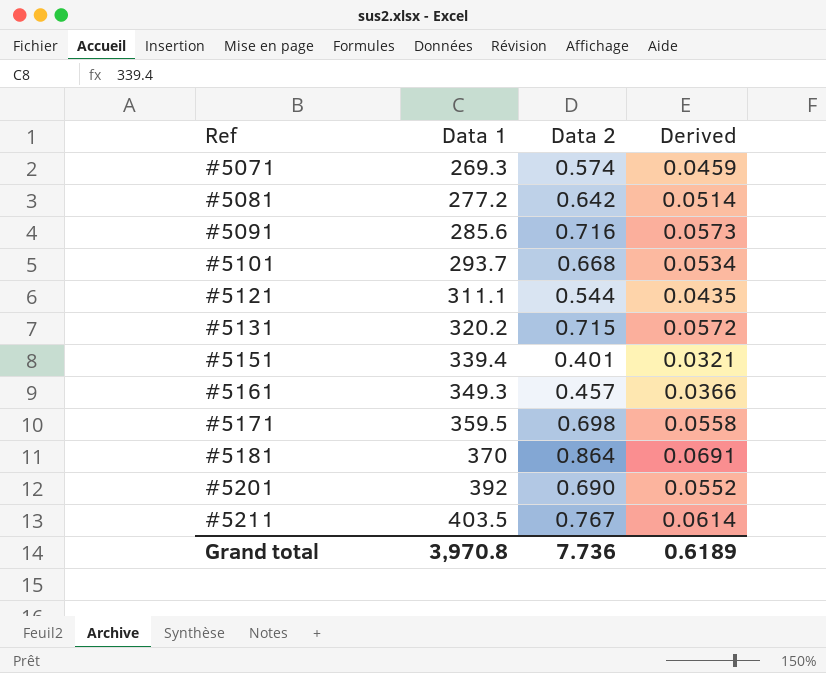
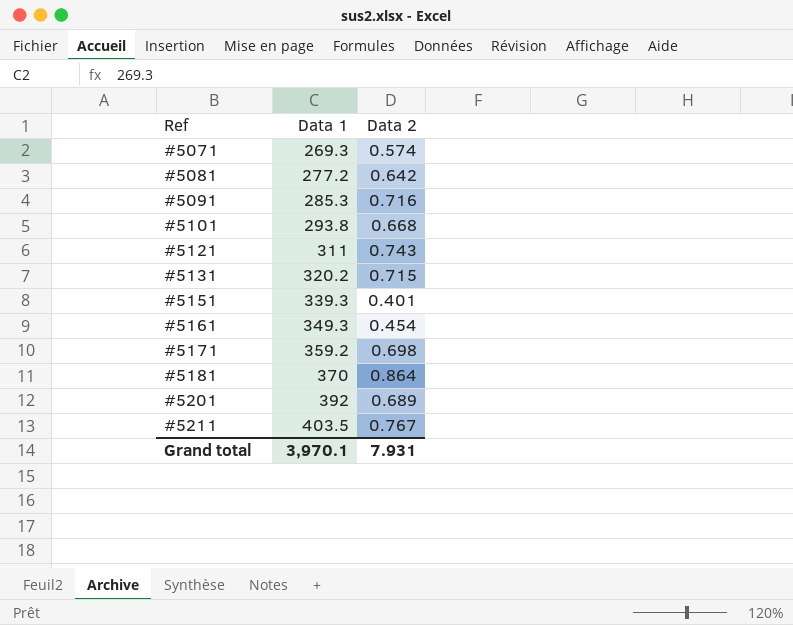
column Derived | formula: [Data 2] * 0.08 -> none
#5091 | Data 1: 285.6 -> 285.3
#5101 | Data 1: 293.7 -> 293.8
#5121 | Data 1: 311.1 -> 311
#5121 | Data 2: 0.544 -> 0.743
#5151 | Data 1: 339.4 -> 339.3
#5161 | Data 2: 0.457 -> 0.454
#5171 | Data 1: 359.5 -> 359.2
#5201 | Data 2: 0.690 -> 0.689
Grand total | Data 1: 3,970.8 -> 3,970.1
Grand total | Data 2: 7.736 -> 7.931

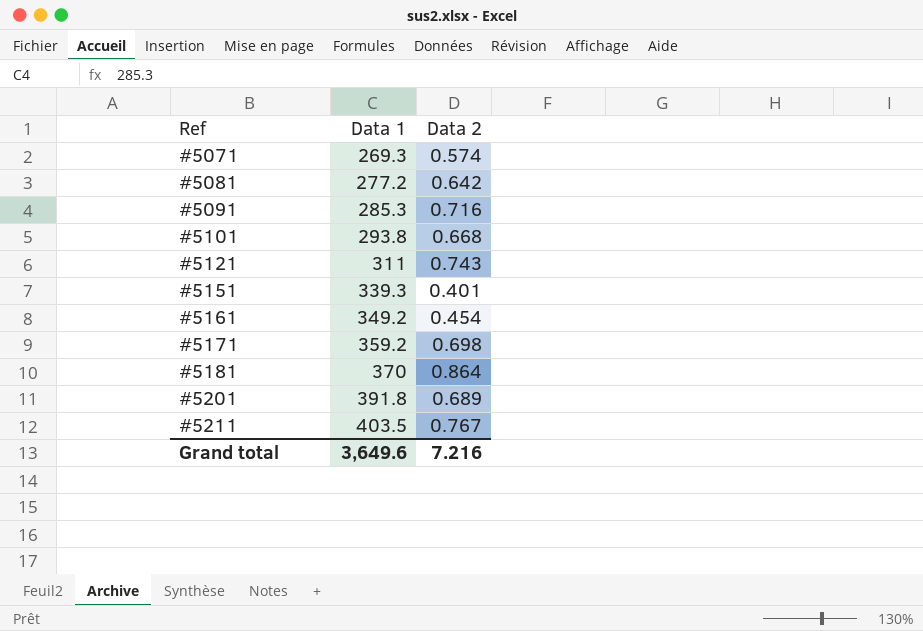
row #5131: 320.2 | 0.715 -> none
#5161 | Data 1: 349.3 -> 349.2
#5201 | Data 1: 392 -> 391.8
Grand total | Data 1: 3,970.1 -> 3,649.6
Grand total | Data 2: 7.931 -> 7.216

